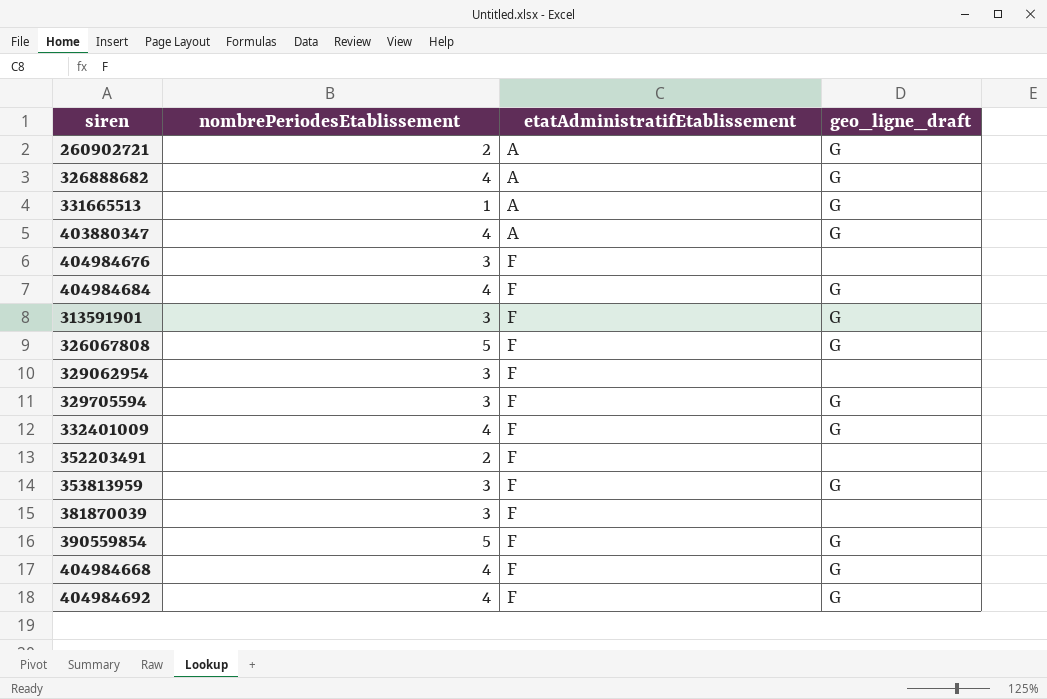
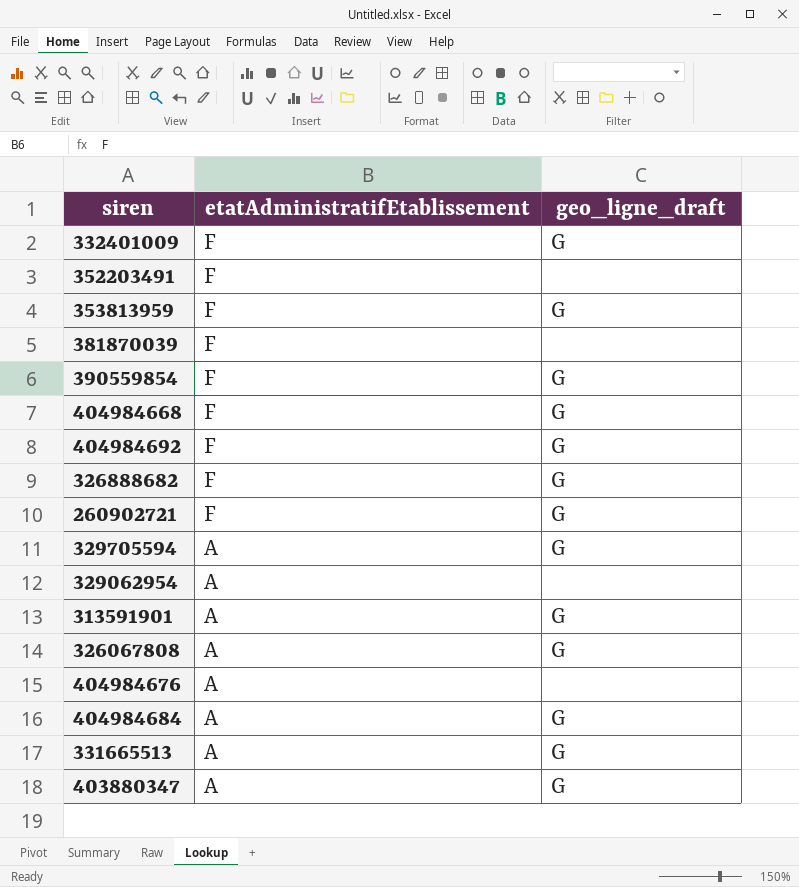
row order: etatAdministratifEtablissement ascending -> etatAdministratifEtablissement descending
column nombrePeriodesEtablissement | position: 2 -> none
326888682 | etatAdministratifEtablissement: A -> F
260902721 | etatAdministratifEtablissement: A -> F
329705594 | etatAdministratifEtablissement: F -> A
329062954 | etatAdministratifEtablissement: F -> A
313591901 | etatAdministratifEtablissement: F -> A
326067808 | etatAdministratifEtablissement: F -> A
404984676 | etatAdministratifEtablissement: F -> A
404984684 | etatAdministratifEtablissement: F -> A

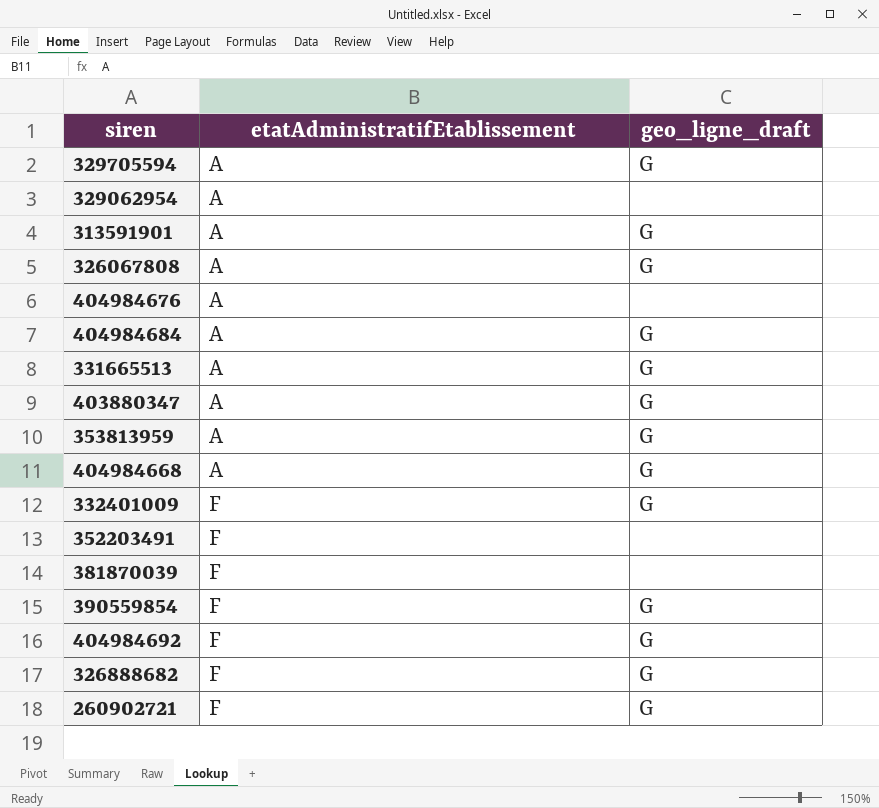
row order: etatAdministratifEtablissement descending -> etatAdministratifEtablissement ascending
353813959 | etatAdministratifEtablissement: F -> A
404984668 | etatAdministratifEtablissement: F -> A

